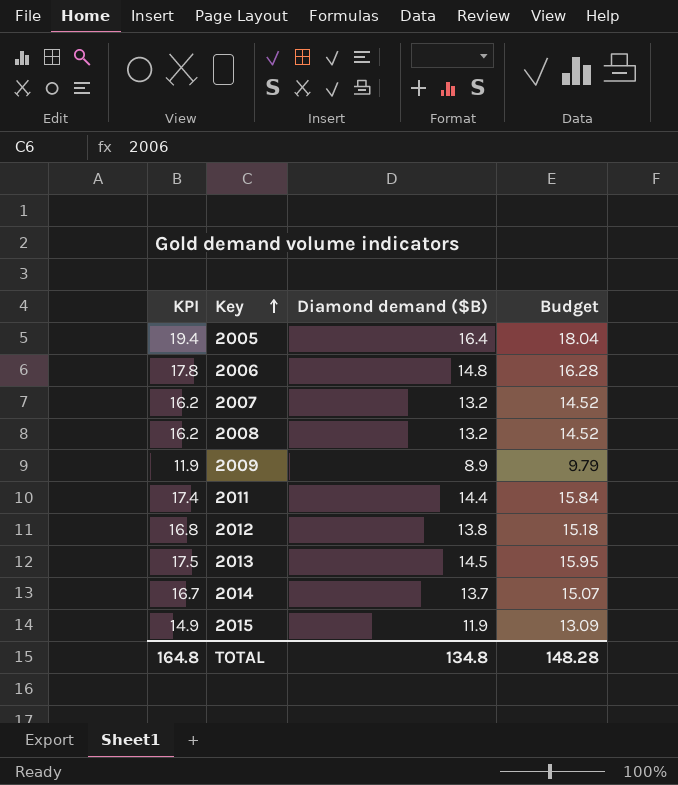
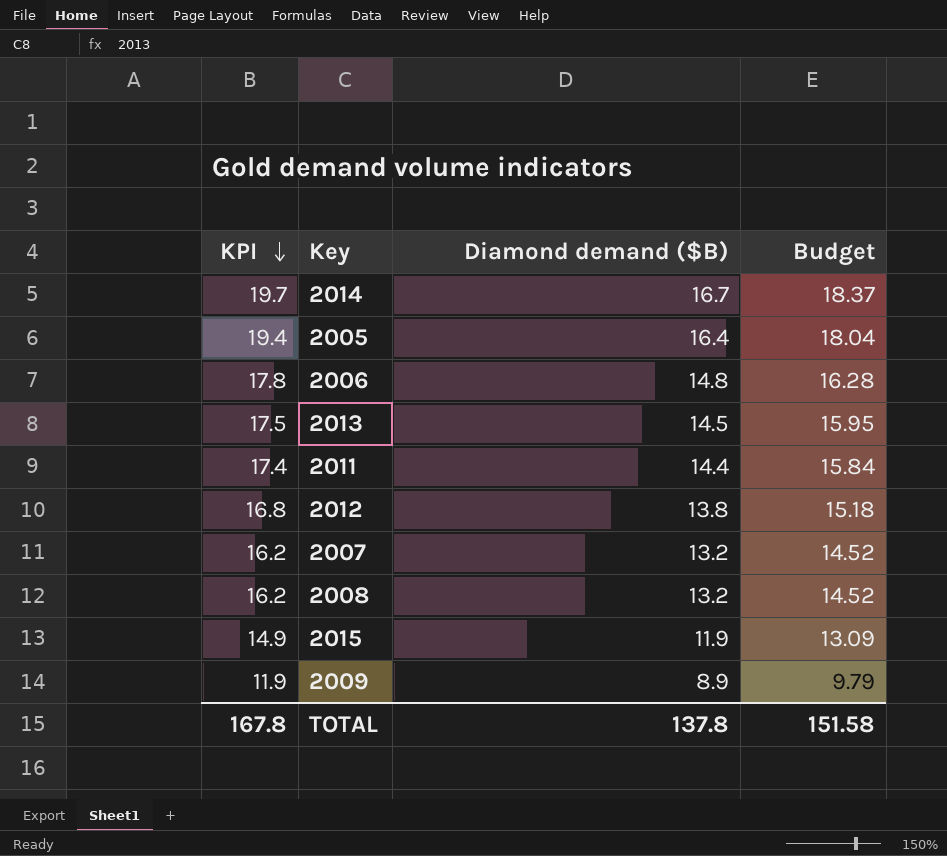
row order: Key ascending -> KPI descending
2014 | KPI: 16.7 -> 19.7
2014 | Diamond demand ($B): 13.7 -> 16.7
2014 | Budget: 15.07 -> 18.37
TOTAL | KPI: 164.8 -> 167.8
TOTAL | Diamond demand ($B): 134.8 -> 137.8
TOTAL | Budget: 148.28 -> 151.58

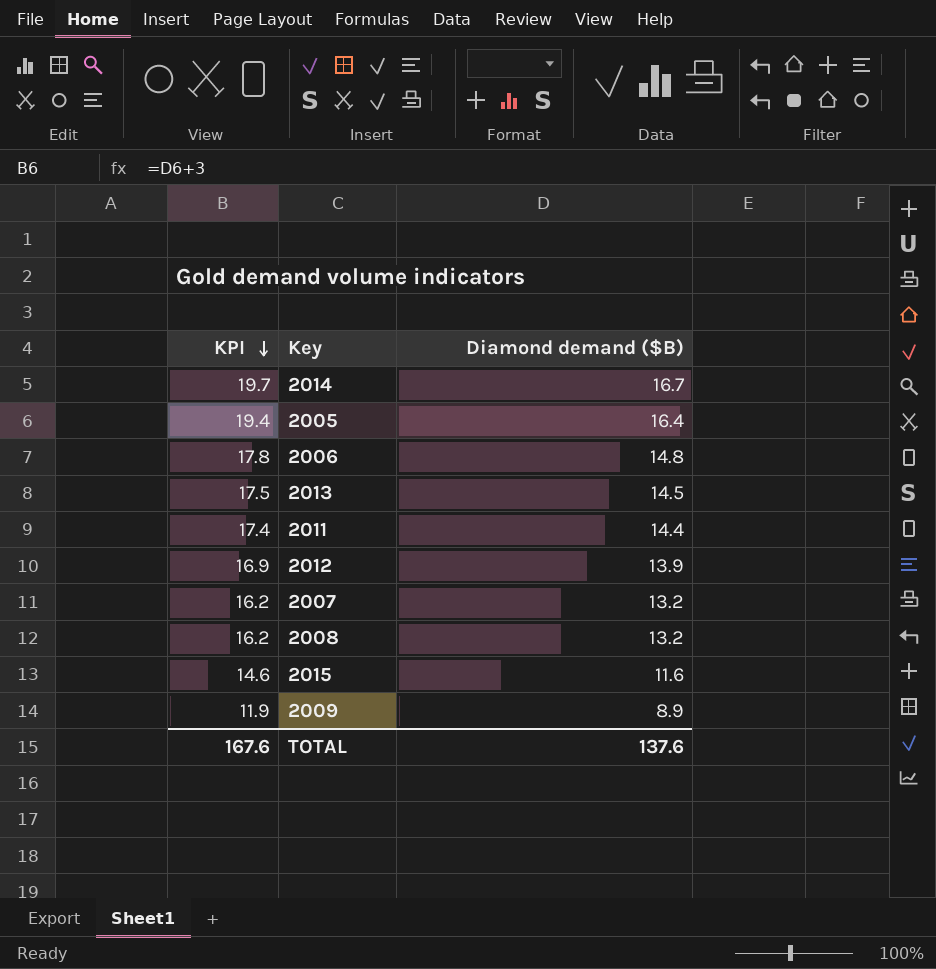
column Budget | formula: [Diamond demand ($B)] * 1.1 -> none
2012 | KPI: 16.8 -> 16.9
2012 | Diamond demand ($B): 13.8 -> 13.9
2015 | KPI: 14.9 -> 14.6
2015 | Diamond demand ($B): 11.9 -> 11.6
TOTAL | KPI: 167.8 -> 167.6
TOTAL | Diamond demand ($B): 137.8 -> 137.6

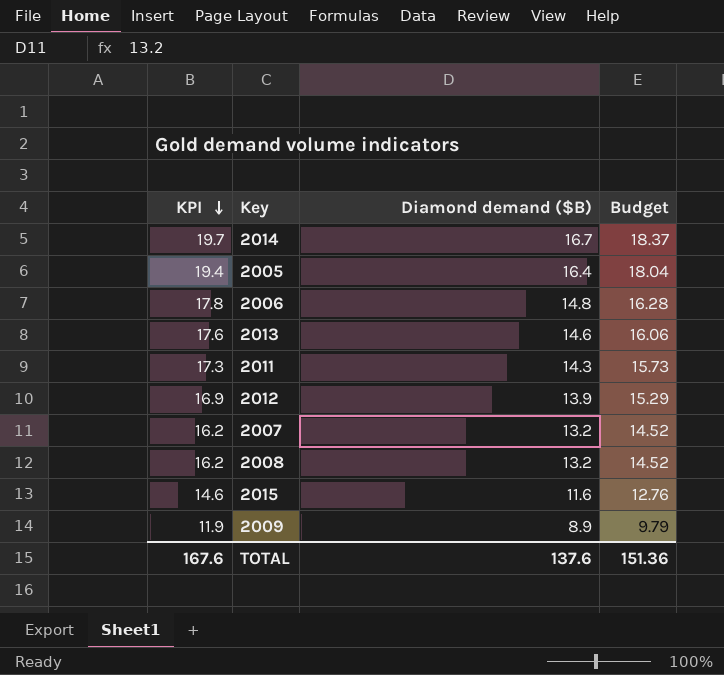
column Budget | formula: none -> [Diamond demand ($B)] * 1.1
2013 | KPI: 17.5 -> 17.6
2013 | Diamond demand ($B): 14.5 -> 14.6
2011 | KPI: 17.4 -> 17.3
2011 | Diamond demand ($B): 14.4 -> 14.3

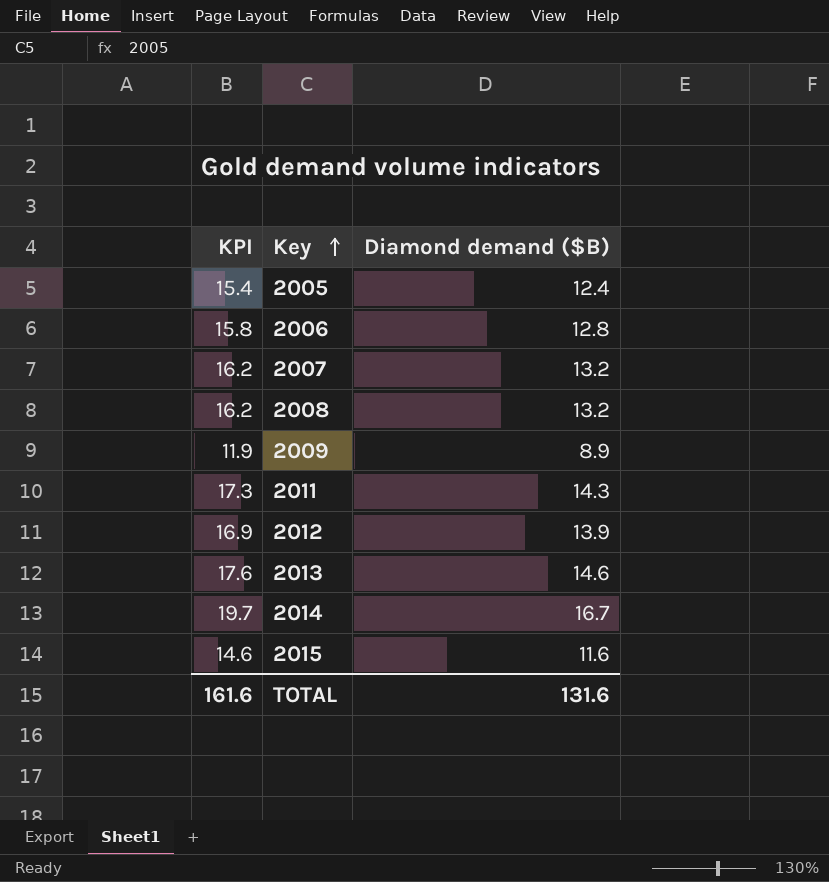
row order: KPI descending -> Key ascending
column Budget | formula: [Diamond demand ($B)] * 1.1 -> none
2005 | KPI: 19.4 -> 15.4
2005 | Diamond demand ($B): 16.4 -> 12.4
2006 | KPI: 17.8 -> 15.8
2006 | Diamond demand ($B): 14.8 -> 12.8
TOTAL | KPI: 167.6 -> 161.6
TOTAL | Diamond demand ($B): 137.6 -> 131.6

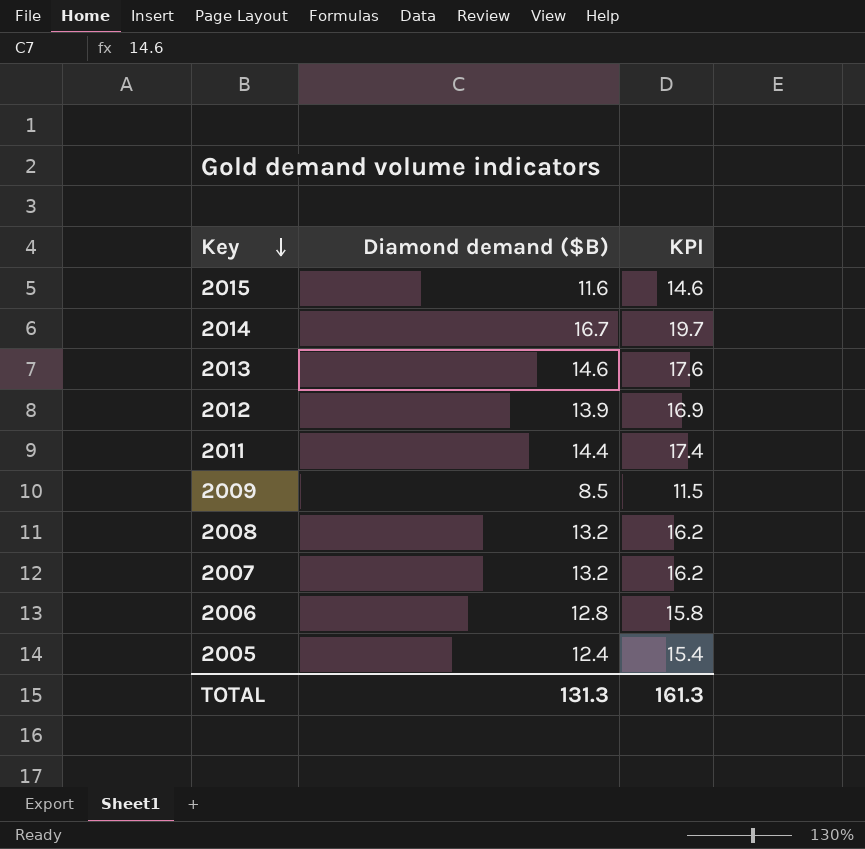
row order: Key ascending -> Key descending
column KPI | position: 1 -> 3
2011 | Diamond demand ($B): 14.3 -> 14.4
2011 | KPI: 17.3 -> 17.4
2009 | Diamond demand ($B): 8.9 -> 8.5
2009 | KPI: 11.9 -> 11.5
TOTAL | Diamond demand ($B): 131.6 -> 131.3
TOTAL | KPI: 161.6 -> 161.3

